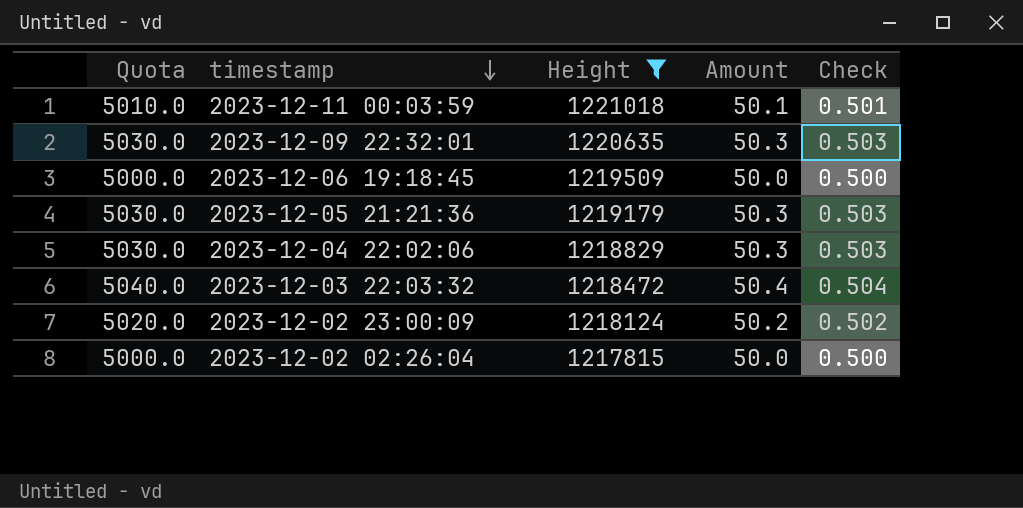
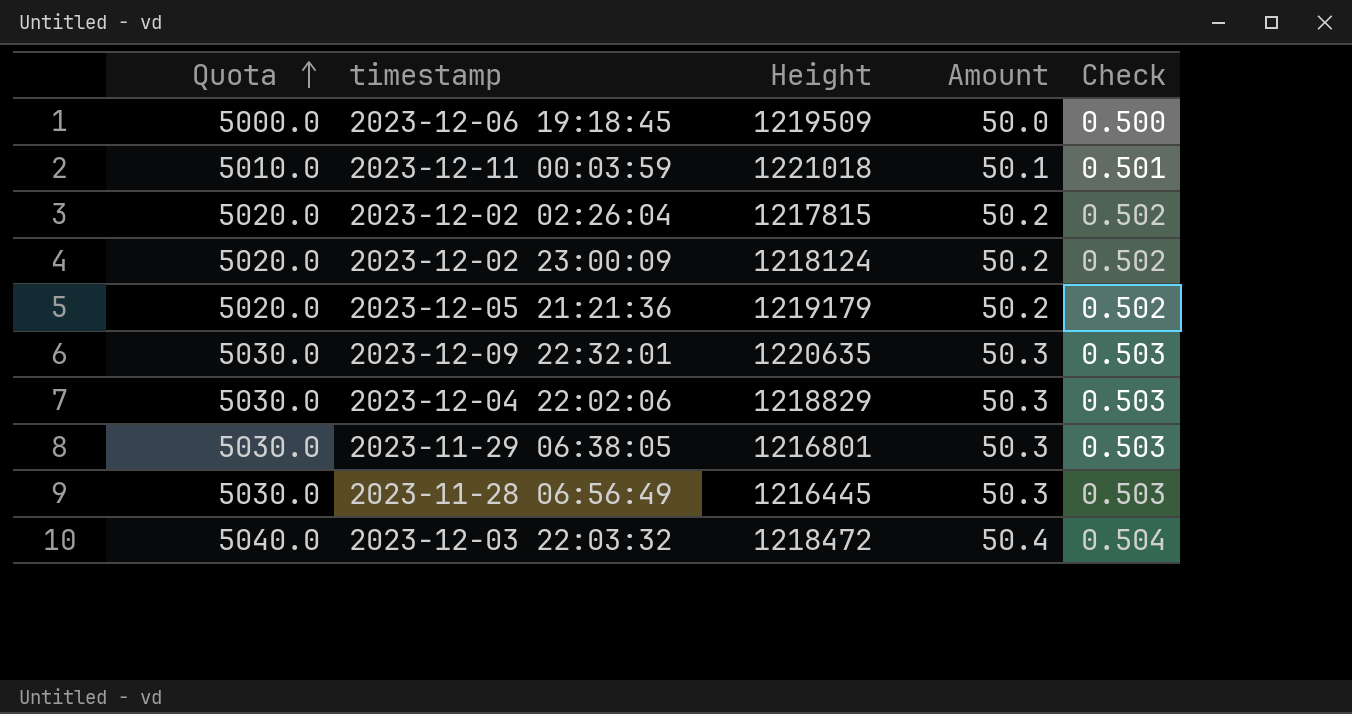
filter: Height >= 1217815 -> none
row order: timestamp descending -> Quota ascending
2023-12-02 02:26:04 | Quota: 5000.0 -> 5020.0
2023-12-02 02:26:04 | Amount: 50.0 -> 50.2
2023-12-02 02:26:04 | Check: 0.500 -> 0.502
2023-12-05 21:21:36 | Quota: 5030.0 -> 5020.0
2023-12-05 21:21:36 | Amount: 50.3 -> 50.2
2023-12-05 21:21:36 | Check: 0.503 -> 0.502

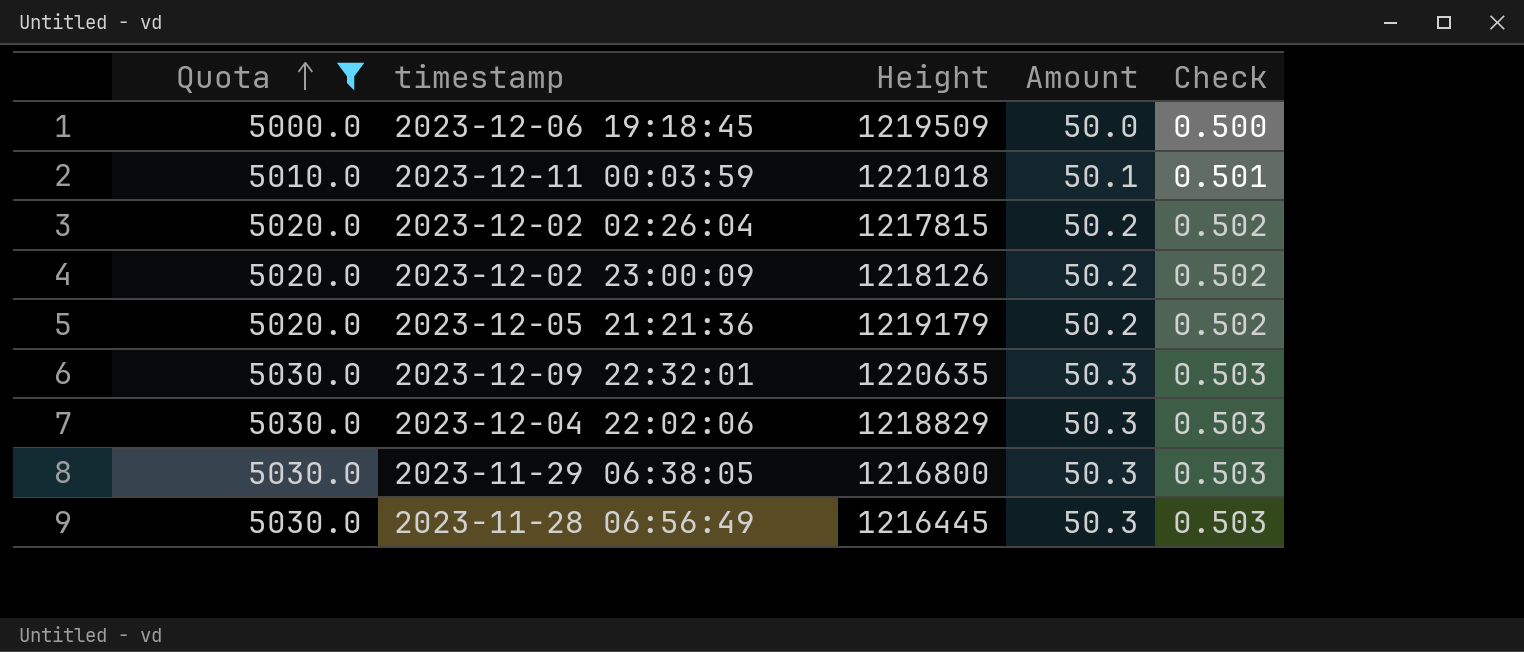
filter: none -> Quota != 5040.0
2023-12-02 23:00:09 | Height: 1218124 -> 1218126
2023-11-29 06:38:05 | Height: 1216801 -> 1216800

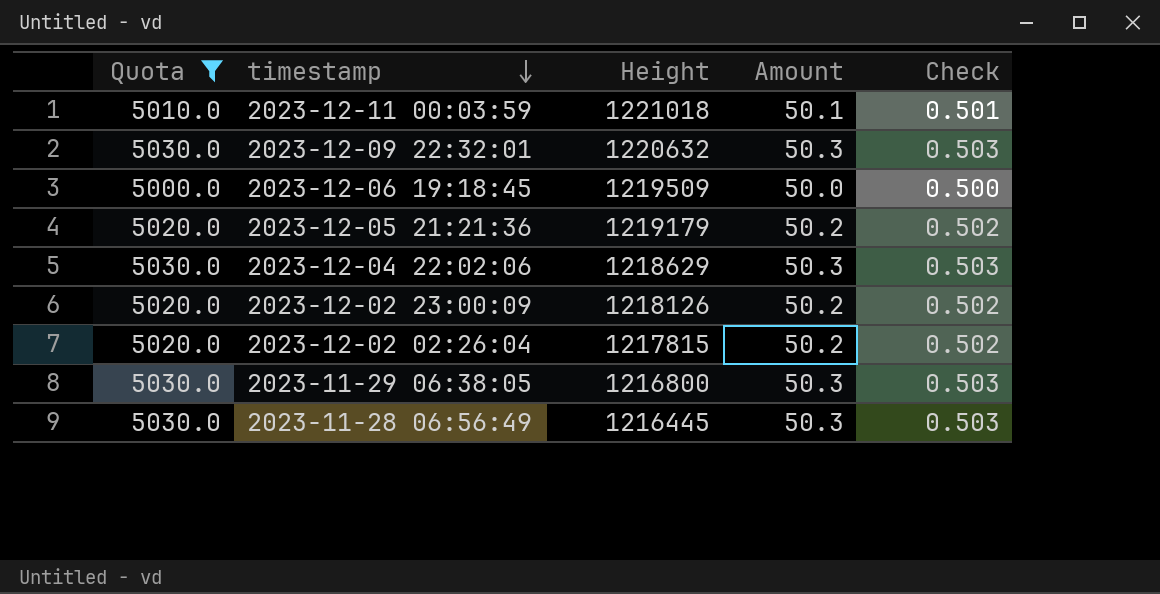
row order: Quota ascending -> timestamp descending
2023-12-09 22:32:01 | Height: 1220635 -> 1220632
2023-12-04 22:02:06 | Height: 1218829 -> 1218629

